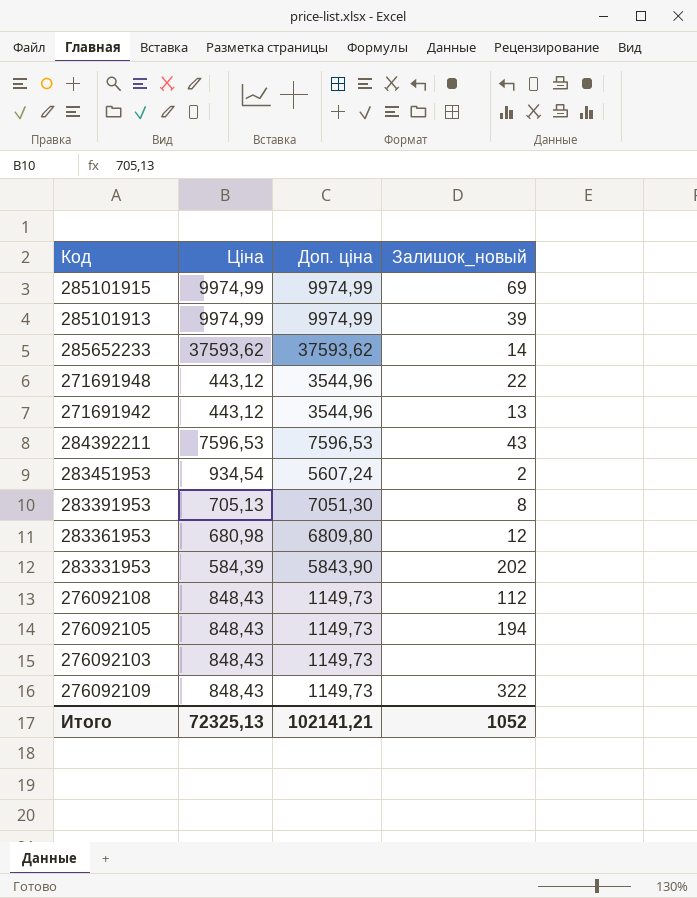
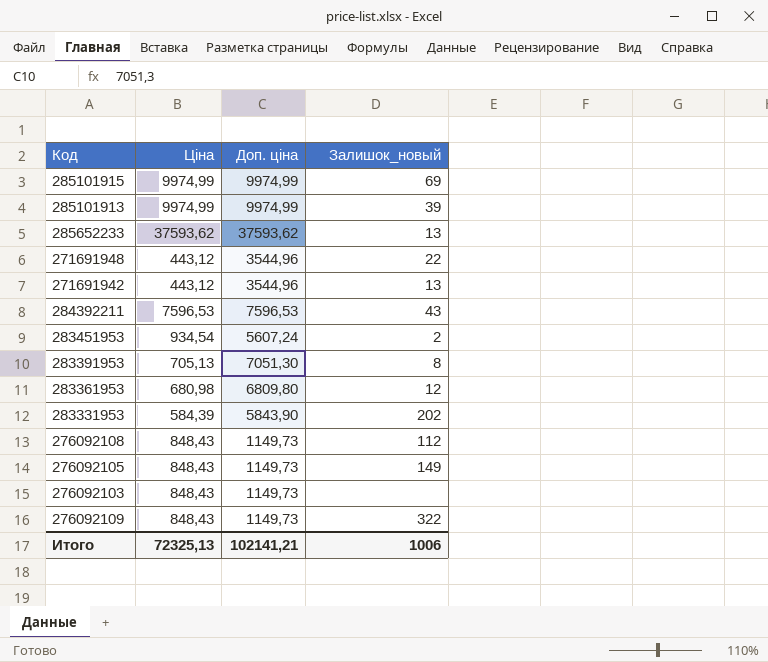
285652233 | Залишок_новый: 14 -> 13
276092105 | Залишок_новый: 194 -> 149
Итого | Залишок_новый: 1052 -> 1006

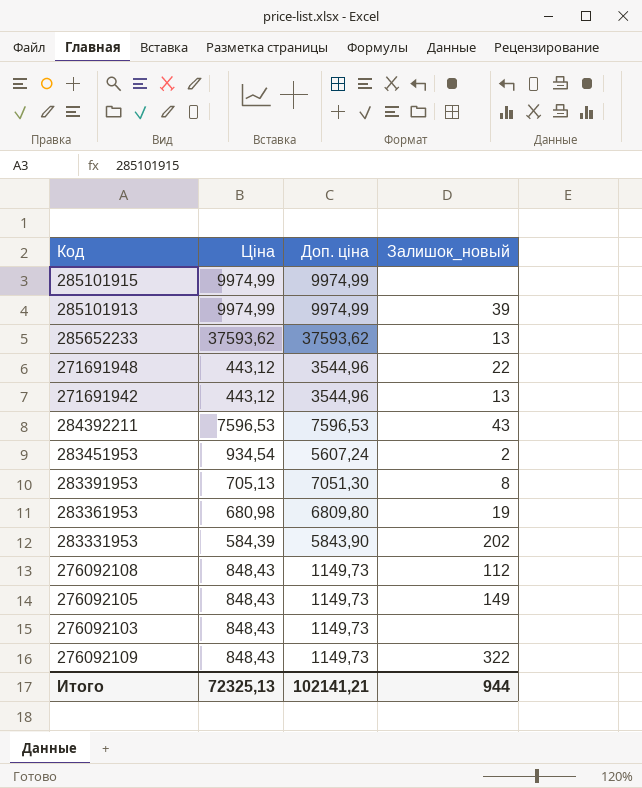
285101915 | Залишок_новый: 69 -> none
283361953 | Залишок_новый: 12 -> 19
Итого | Залишок_новый: 1006 -> 944

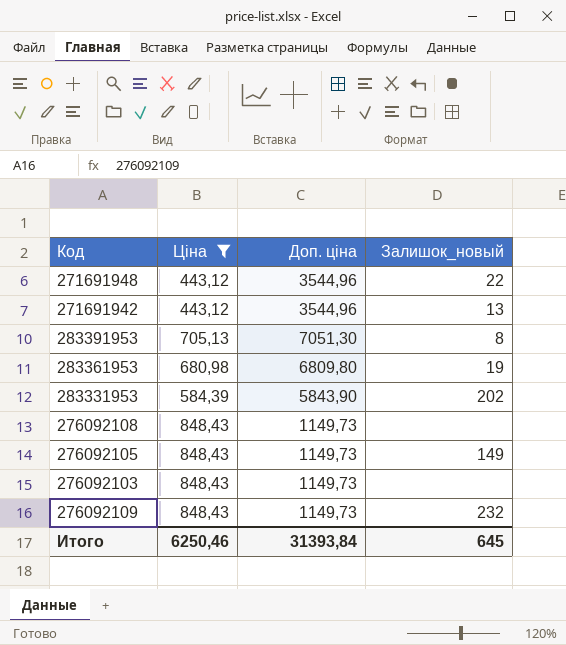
filter: none -> Ціна <= 848,43
276092108 | Залишок_новый: 112 -> none
276092109 | Залишок_новый: 322 -> 232
Итого | Ціна: 72325,13 -> 6250,46
Итого | Доп. ціна: 102141,21 -> 31393,84
Итого | Залишок_новый: 944 -> 645

